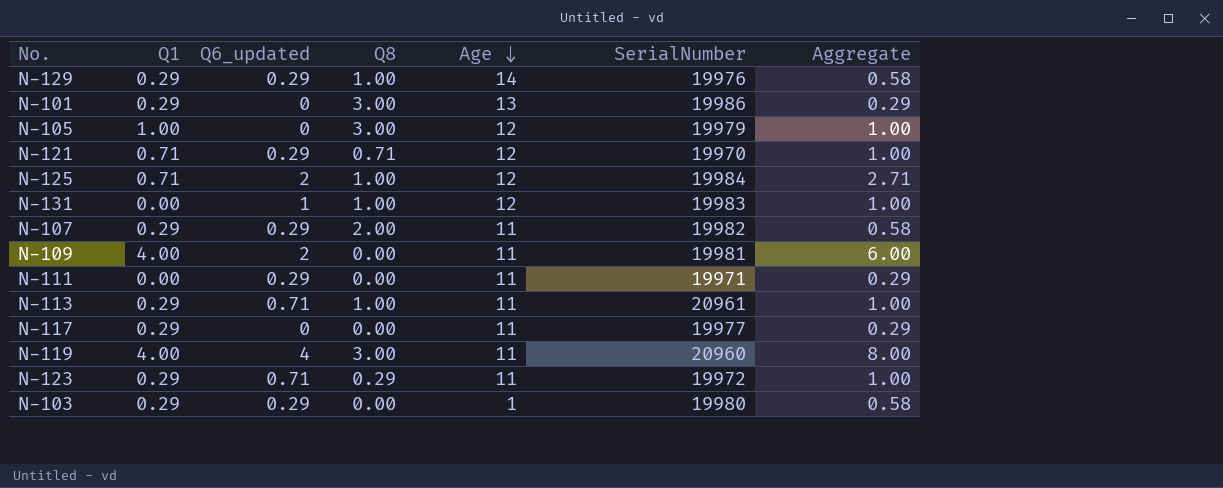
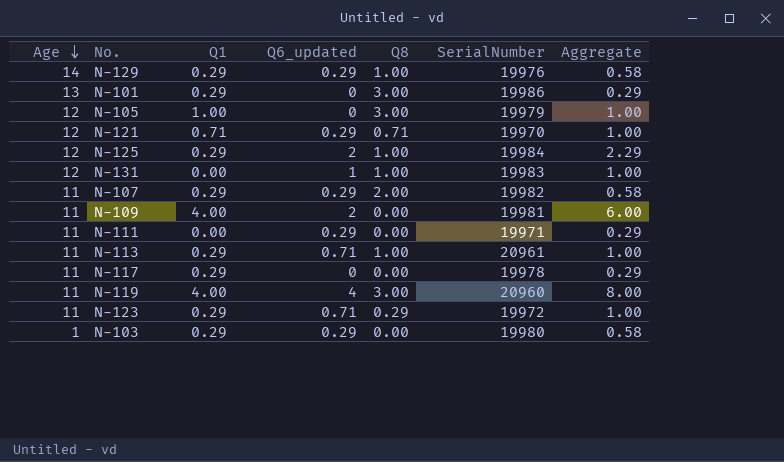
column Age | position: 5 -> 1
N-125 | Q1: 0.71 -> 0.29
N-125 | Aggregate: 2.71 -> 2.29
N-117 | SerialNumber: 19977 -> 19978

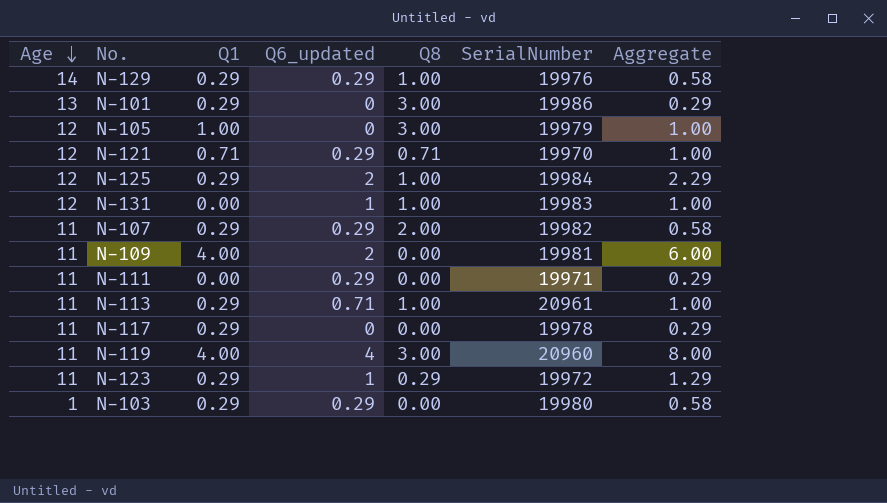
N-123 | Q6_updated: 0.71 -> 1
N-123 | Aggregate: 1.00 -> 1.29

